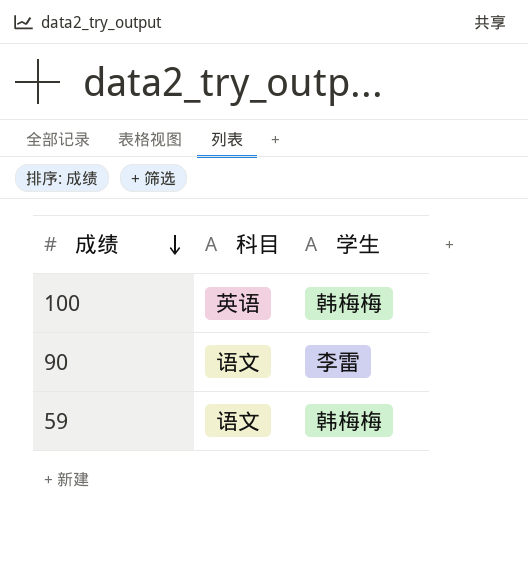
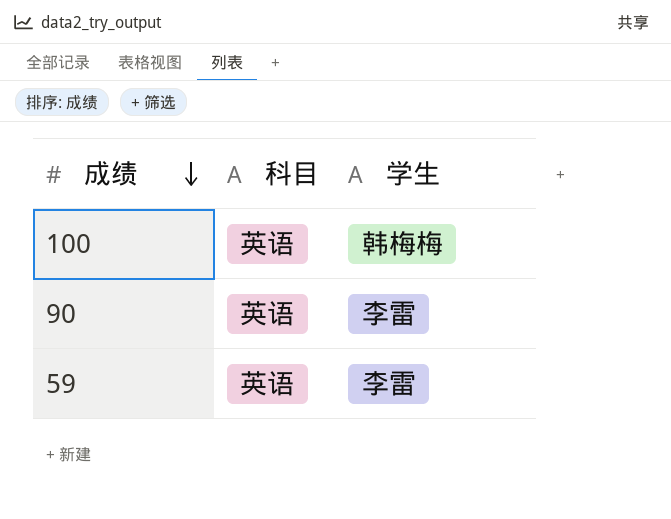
90 | 科目: 语文 -> 英语
59 | 科目: 语文 -> 英语
59 | 学生: 韩梅梅 -> 李雷

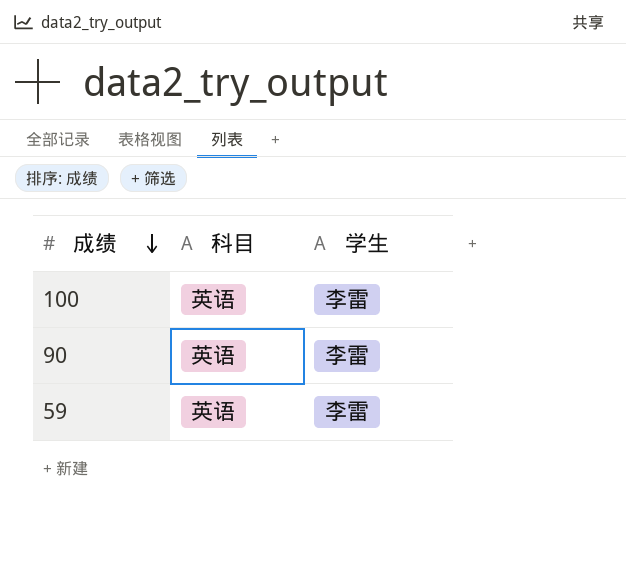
100 | 学生: 韩梅梅 -> 李雷

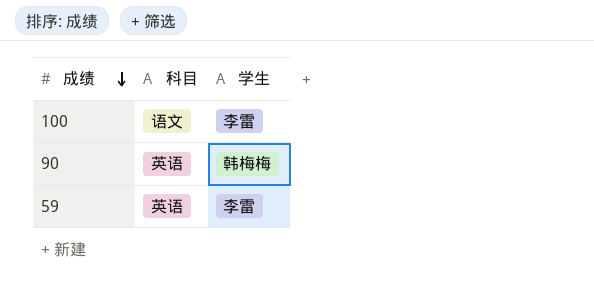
100 | 科目: 英语 -> 语文
90 | 学生: 李雷 -> 韩梅梅

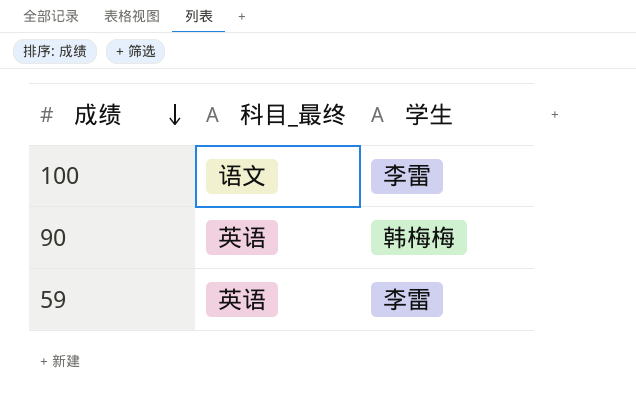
column name: 科目 -> 科目_最终

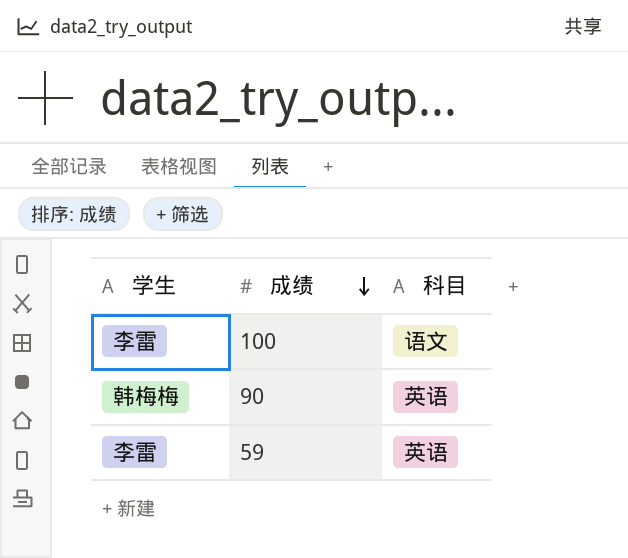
column 学生 | position: 3 -> 1
column name: 科目_最终 -> 科目

